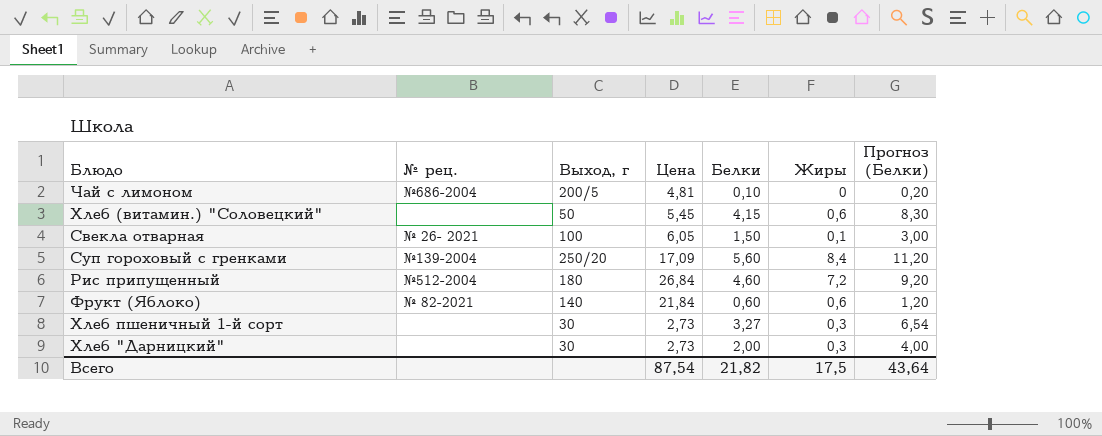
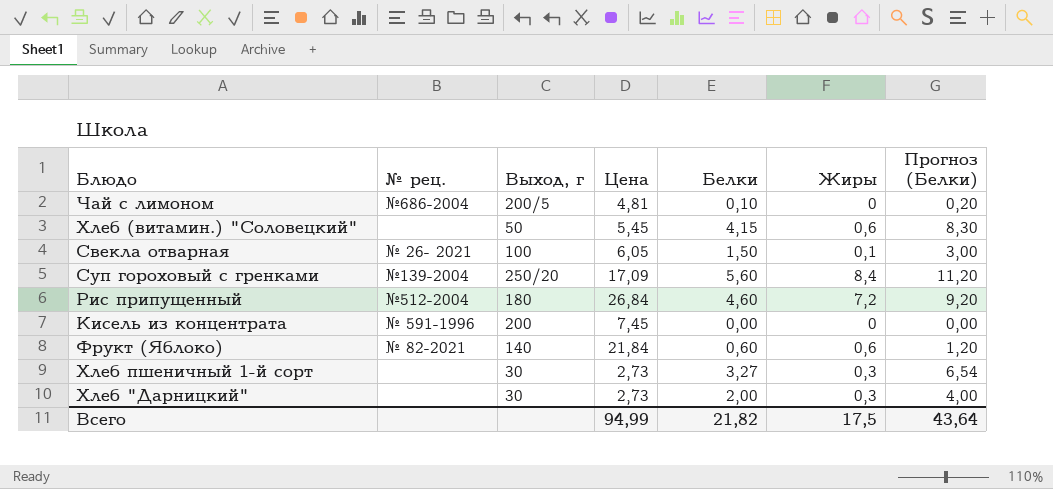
row Кисель из концентрата: none -> № 591-1996 | 200 | 7,45 | 0,00 | 0 | 0,00
Всего | Цена: 87,54 -> 94,99

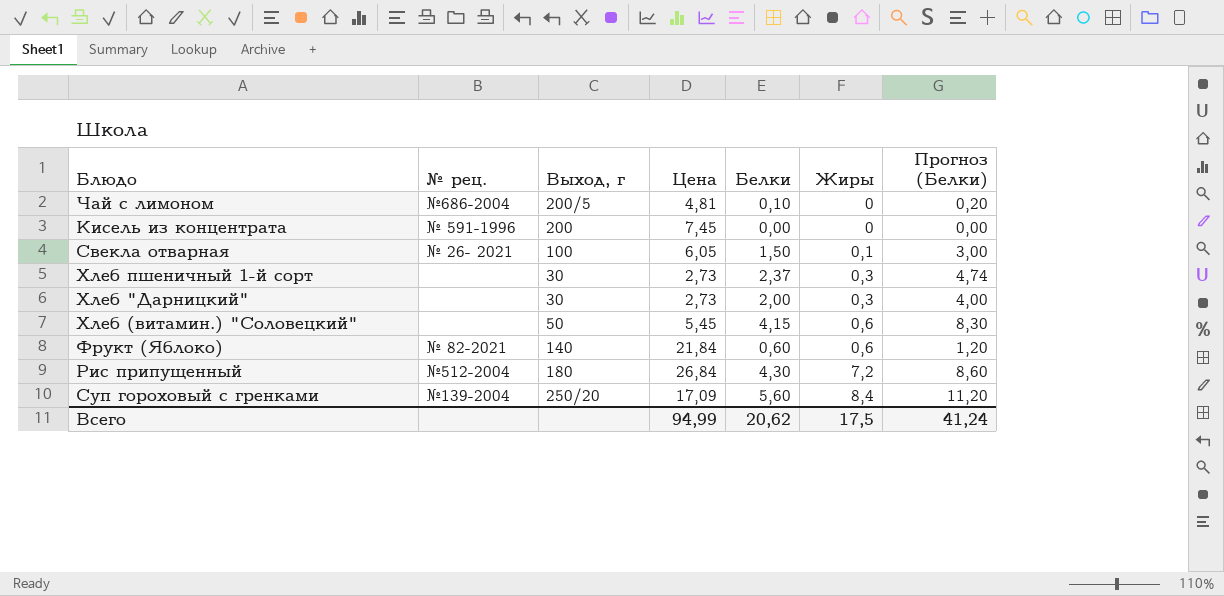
row order: none -> Жиры ascending
Хлеб пшеничный 1-й сорт | Белки: 3,27 -> 2,37
Хлеб пшеничный 1-й сорт | Прогноз (Белки): 6,54 -> 4,74
Рис припущенный | Белки: 4,60 -> 4,30
Рис припущенный | Прогноз (Белки): 9,20 -> 8,60
Всего | Белки: 21,82 -> 20,62
Всего | Прогноз (Белки): 43,64 -> 41,24

